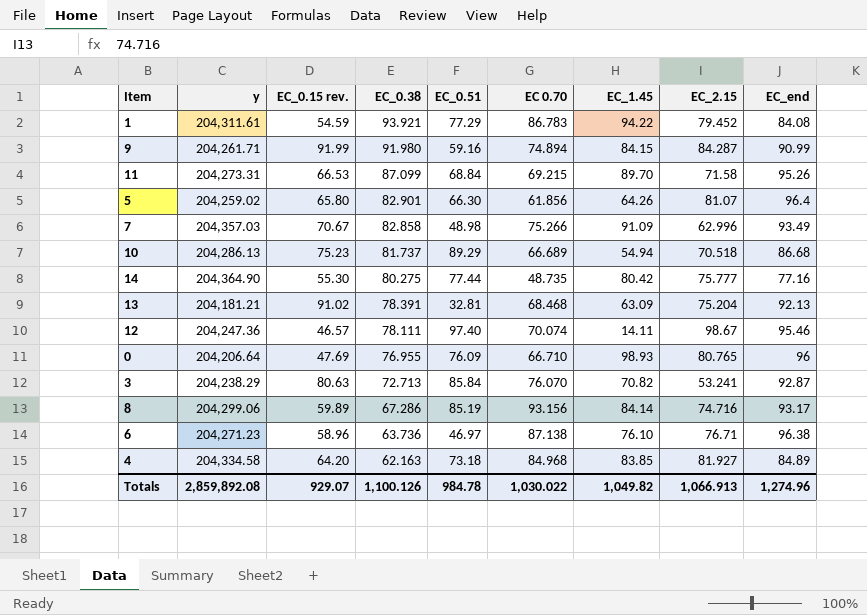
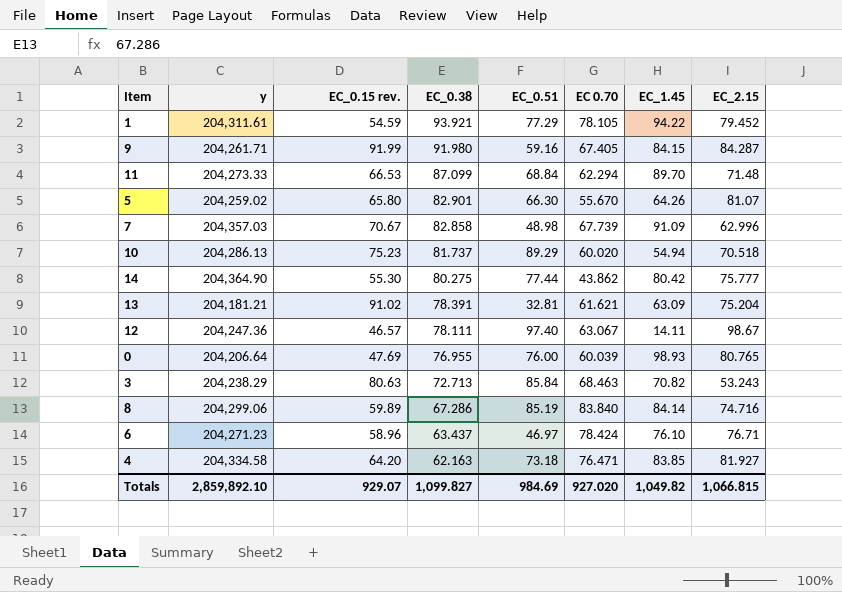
column EC_end | position: 9 -> none
1 | EC 0.70: 86.783 -> 78.105
9 | EC 0.70: 74.894 -> 67.405
11 | y: 204,273.31 -> 204,273.33
11 | EC 0.70: 69.215 -> 62.294
11 | EC_2.15: 71.58 -> 71.48
5 | EC 0.70: 61.856 -> 55.670
7 | EC 0.70: 75.266 -> 67.739
10 | EC 0.70: 66.689 -> 60.020
14 | EC 0.70: 48.735 -> 43.862
13 | EC 0.70: 68.468 -> 61.621
12 | EC 0.70: 70.074 -> 63.067
0 | EC_0.51: 76.09 -> 76.00
0 | EC 0.70: 66.710 -> 60.039
3 | EC 0.70: 76.070 -> 68.463
3 | EC_2.15: 53.241 -> 53.243
8 | EC 0.70: 93.156 -> 83.840
6 | EC_0.38: 63.736 -> 63.437
6 | EC 0.70: 87.138 -> 78.424
4 | EC 0.70: 84.968 -> 76.471
Totals | y: 2,859,892.08 -> 2,859,892.10
Totals | EC_0.38: 1,100.126 -> 1,099.827
Totals | EC_0.51: 984.78 -> 984.69
Totals | EC 0.70: 1,030.022 -> 927.020
Totals | EC_2.15: 1,066.913 -> 1,066.815

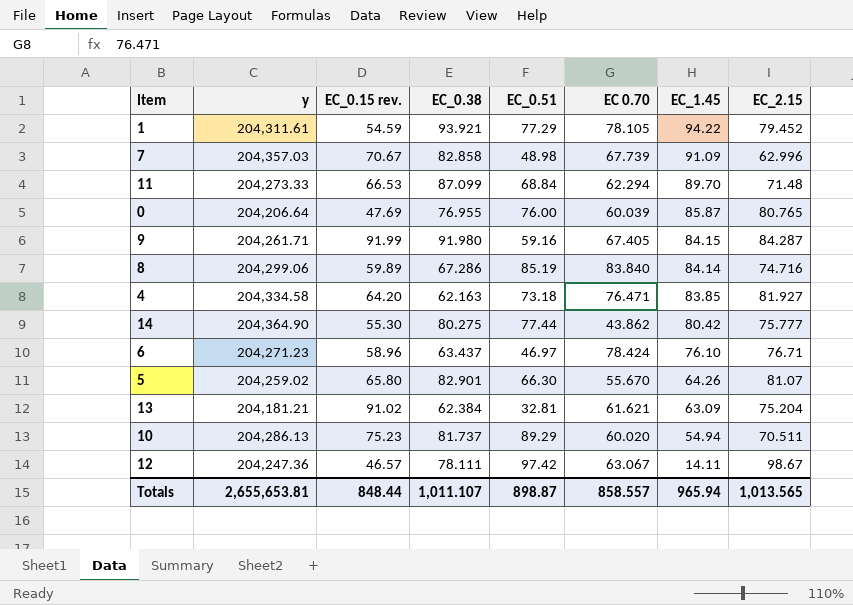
row order: EC_0.38 descending -> EC_1.45 descending
row 3: 204,238.29 | 80.63 | 72.713 | 85.84 | 68.463 | 70.82 | 53.243 -> none
0 | EC_1.45: 98.93 -> 85.87
13 | EC_0.38: 78.391 -> 62.384
10 | EC_2.15: 70.518 -> 70.511
12 | EC_0.51: 97.40 -> 97.42
Totals | y: 2,859,892.10 -> 2,655,653.81
Totals | EC_0.15 rev.: 929.07 -> 848.44
Totals | EC_0.38: 1,099.827 -> 1,011.107
Totals | EC_0.51: 984.69 -> 898.87
Totals | EC 0.70: 927.020 -> 858.557
Totals | EC_1.45: 1,049.82 -> 965.94
Totals | EC_2.15: 1,066.815 -> 1,013.565

